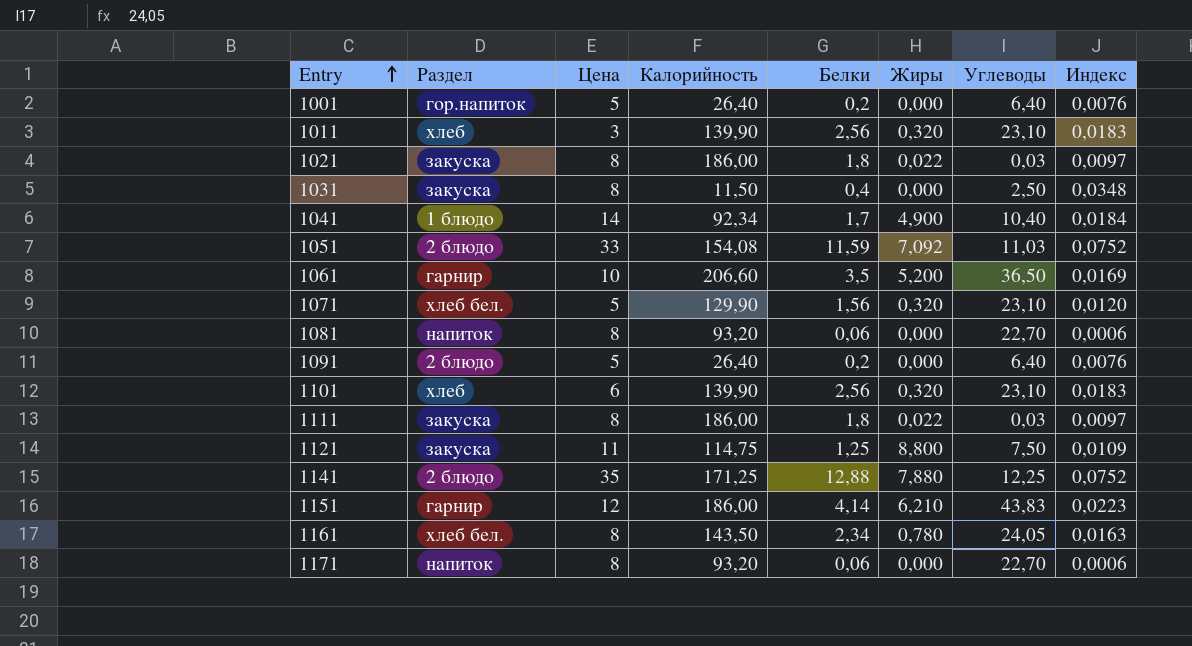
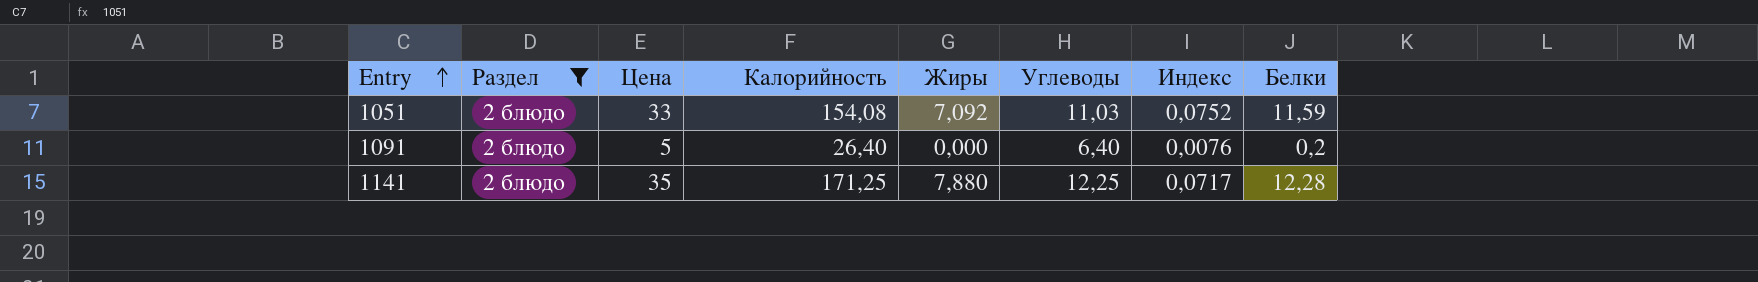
filter: none -> Раздел = 2 блюдо
column Белки | position: 5 -> 8
1141 | Индекс: 0,0752 -> 0,0717
1141 | Белки: 12,88 -> 12,28

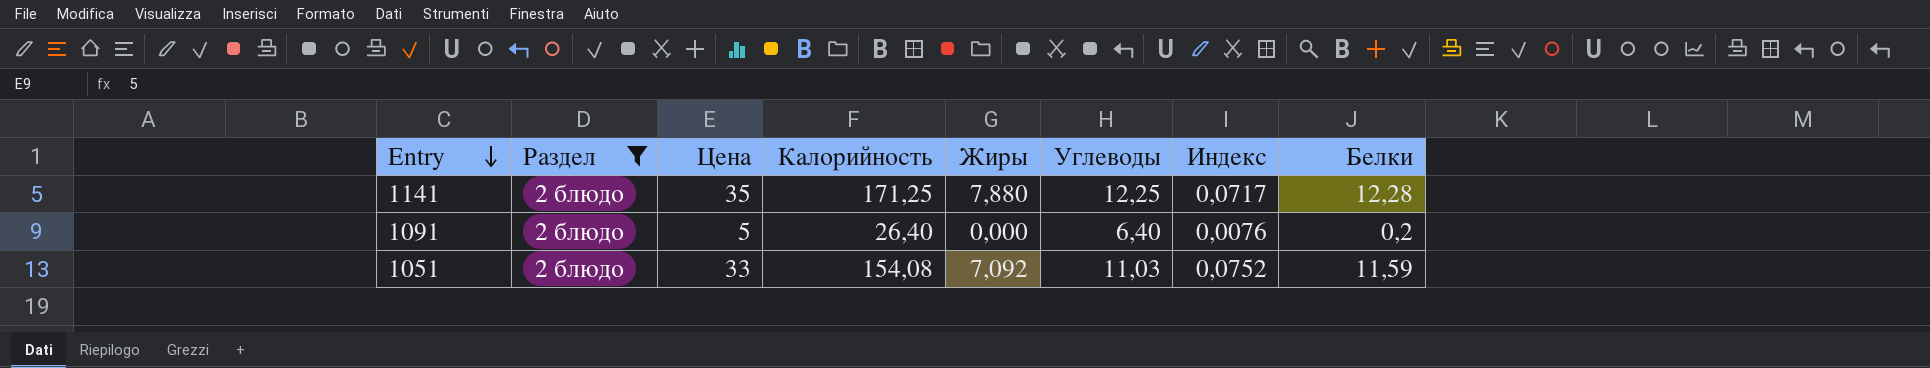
row order: Entry ascending -> Entry descending

